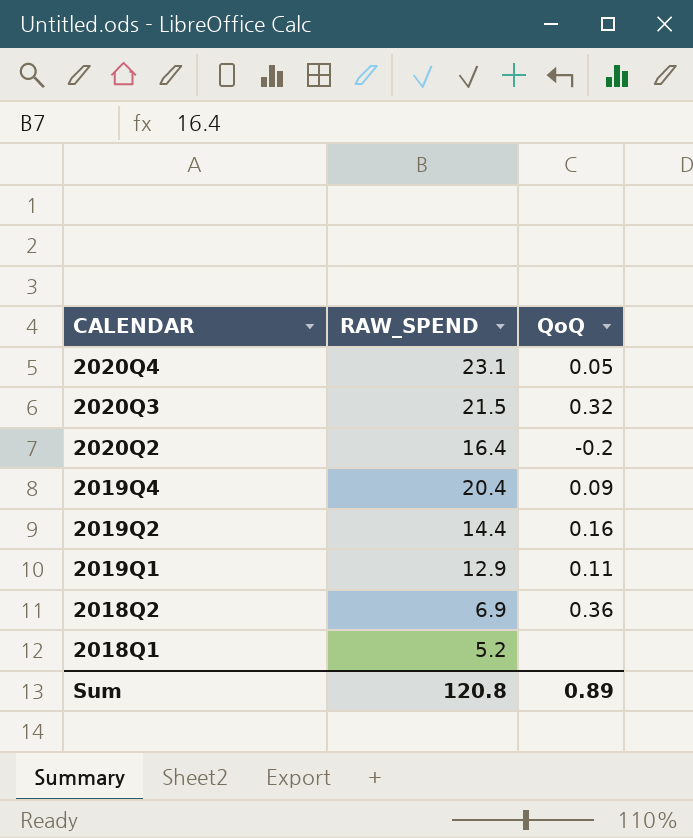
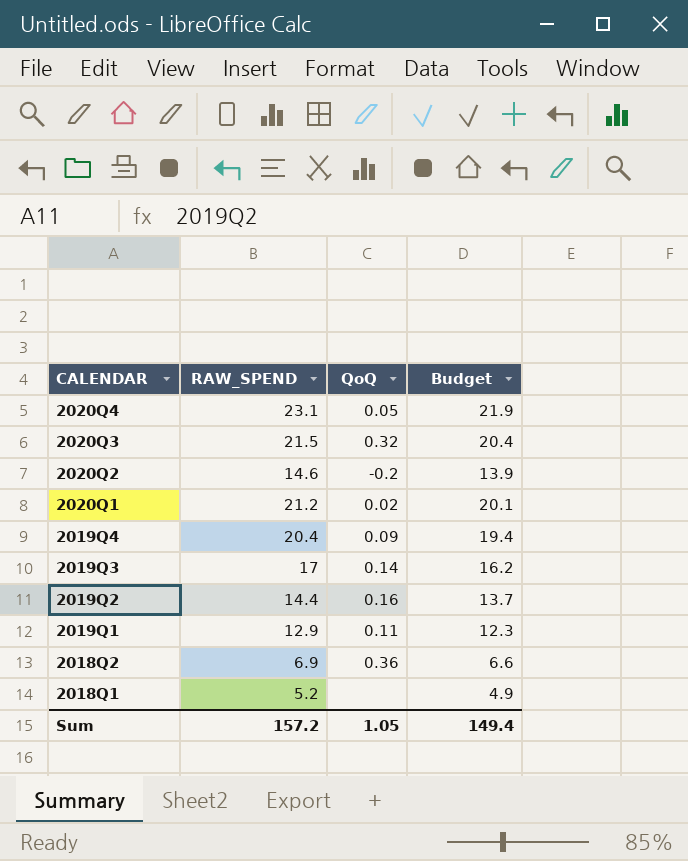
column Budget | formula: none -> [RAW_SPEND] * 0.95
2020Q2 | RAW_SPEND: 16.4 -> 14.6
row 2020Q1: none -> 21.2 | 0.02 | 20.1
row 2019Q3: none -> 17 | 0.14 | 16.2
Sum | RAW_SPEND: 120.8 -> 157.2
Sum | QoQ: 0.89 -> 1.05

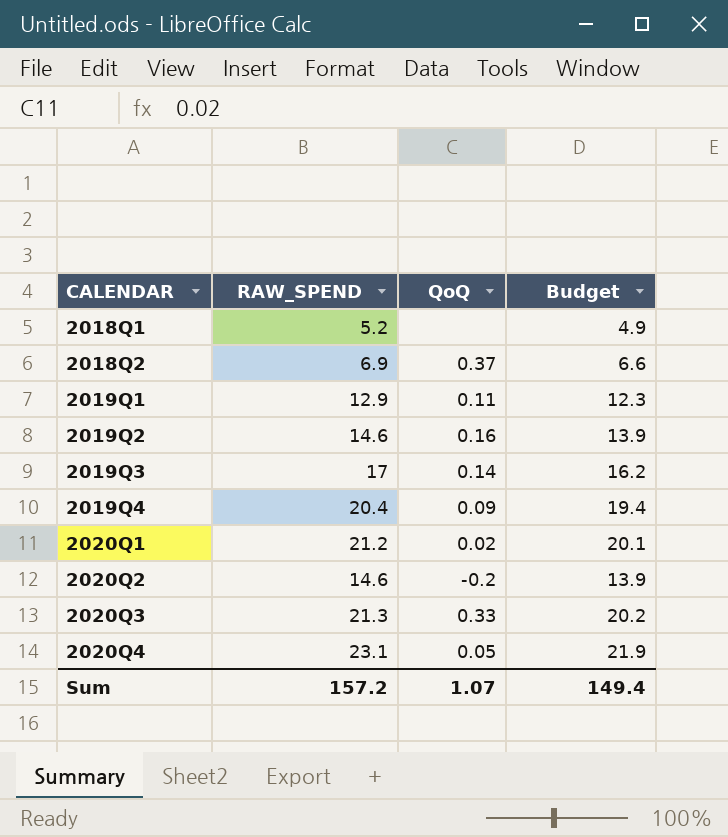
row order: CALENDAR descending -> CALENDAR ascending
2018Q2 | QoQ: 0.36 -> 0.37
2019Q2 | RAW_SPEND: 14.4 -> 14.6
2019Q2 | Budget: 13.7 -> 13.9
2020Q3 | RAW_SPEND: 21.5 -> 21.3
2020Q3 | QoQ: 0.32 -> 0.33
2020Q3 | Budget: 20.4 -> 20.2
Sum | QoQ: 1.05 -> 1.07

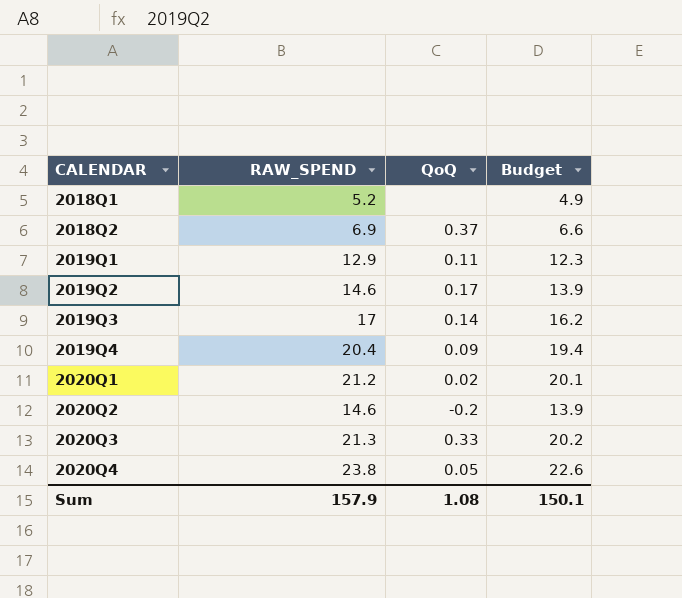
2019Q2 | QoQ: 0.16 -> 0.17
2020Q4 | RAW_SPEND: 23.1 -> 23.8
2020Q4 | Budget: 21.9 -> 22.6
Sum | RAW_SPEND: 157.2 -> 157.9
Sum | QoQ: 1.07 -> 1.08
Sum | Budget: 149.4 -> 150.1

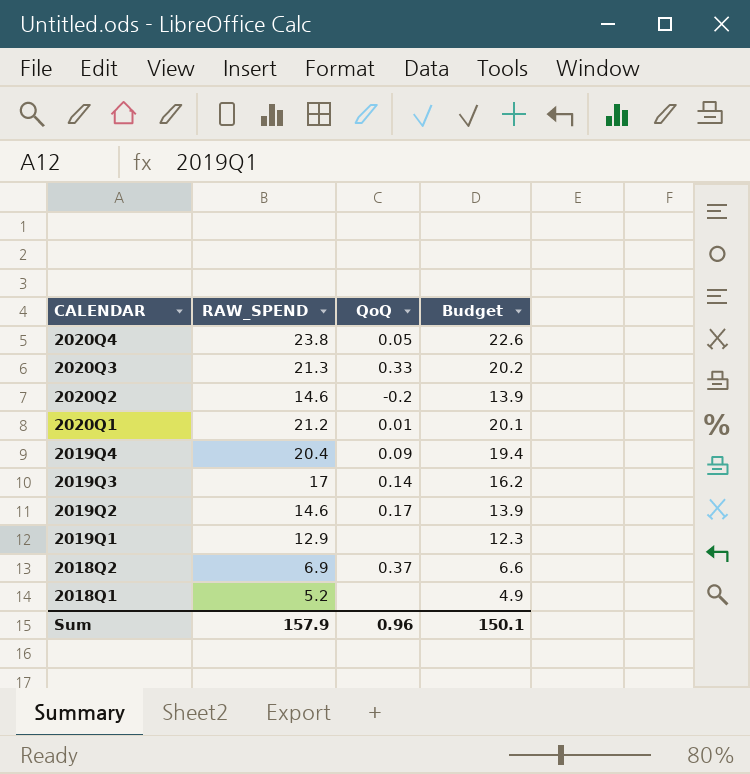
row order: CALENDAR ascending -> CALENDAR descending
2020Q1 | QoQ: 0.02 -> 0.01
2019Q1 | QoQ: 0.11 -> none
Sum | QoQ: 1.08 -> 0.96

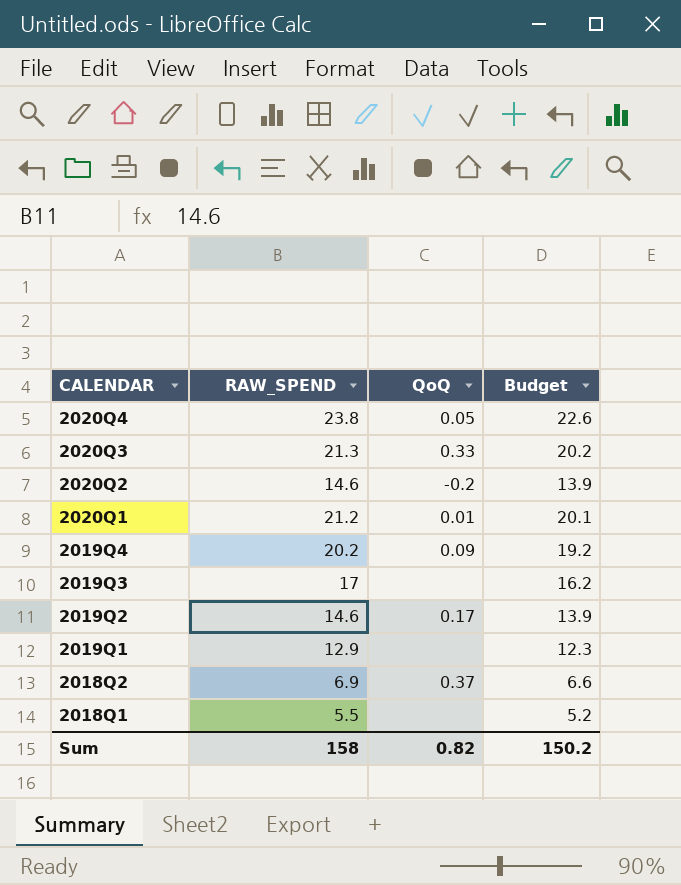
2019Q4 | RAW_SPEND: 20.4 -> 20.2
2019Q4 | Budget: 19.4 -> 19.2
2019Q3 | QoQ: 0.14 -> none
2018Q1 | RAW_SPEND: 5.2 -> 5.5
2018Q1 | Budget: 4.9 -> 5.2
Sum | RAW_SPEND: 157.9 -> 158
Sum | QoQ: 0.96 -> 0.82
Sum | Budget: 150.1 -> 150.2

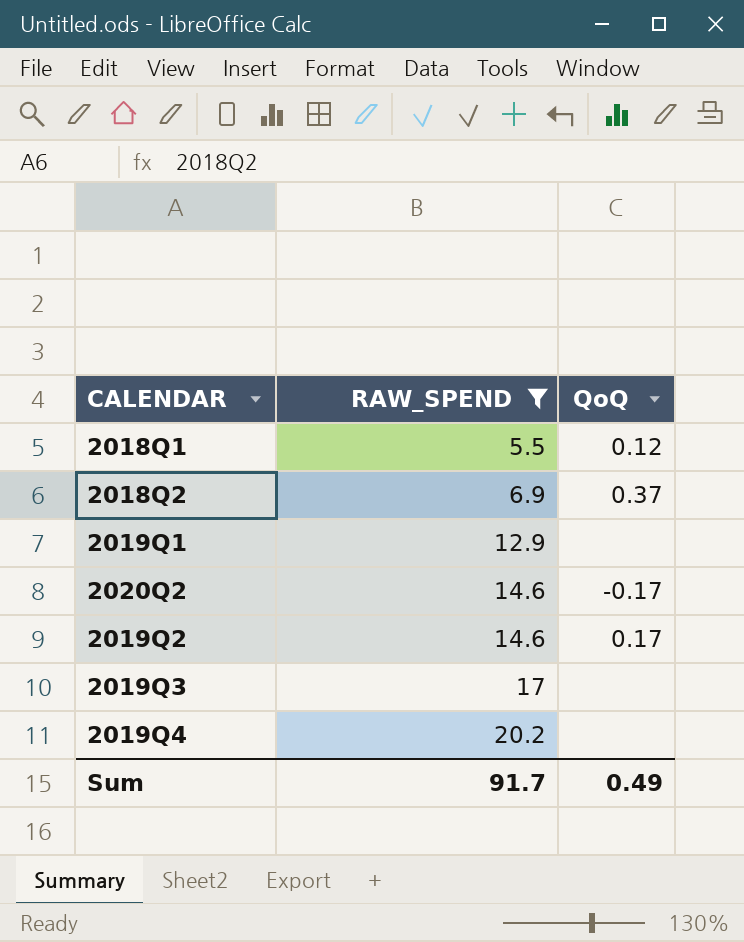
filter: none -> RAW_SPEND <= 20.2
row order: CALENDAR descending -> RAW_SPEND ascending
column Budget | formula: [RAW_SPEND] * 0.95 -> none
2018Q1 | QoQ: none -> 0.12
2020Q2 | QoQ: -0.2 -> -0.17
2019Q4 | QoQ: 0.09 -> none
Sum | RAW_SPEND: 158 -> 91.7
Sum | QoQ: 0.82 -> 0.49

